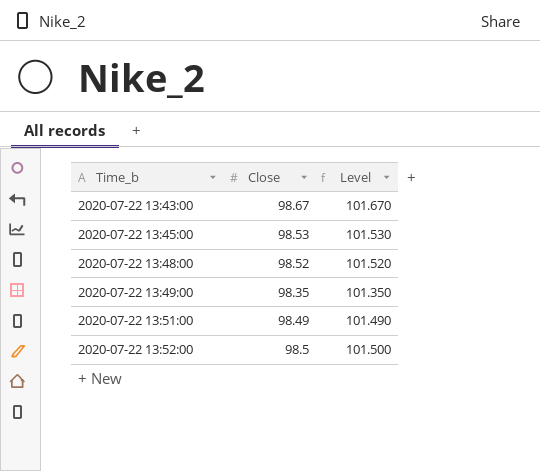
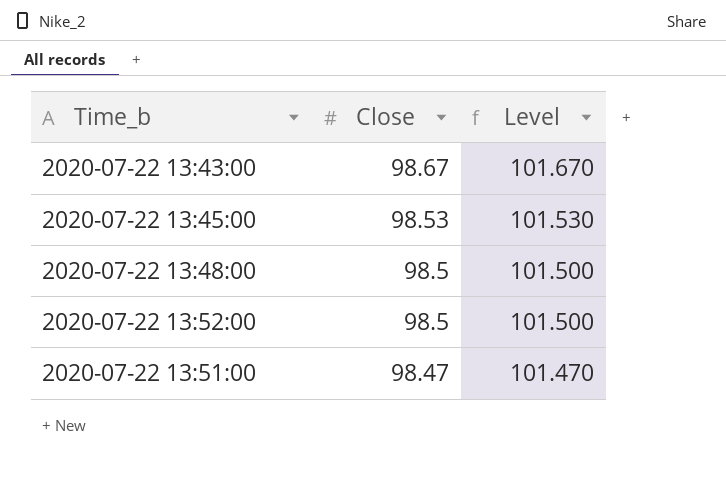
row order: Time_b ascending -> Close descending
row 2020-07-22 13:49:00: 98.35 | 101.350 -> none
2020-07-22 13:48:00 | Close: 98.52 -> 98.5
2020-07-22 13:48:00 | Level: 101.520 -> 101.500
2020-07-22 13:51:00 | Close: 98.49 -> 98.47
2020-07-22 13:51:00 | Level: 101.490 -> 101.470

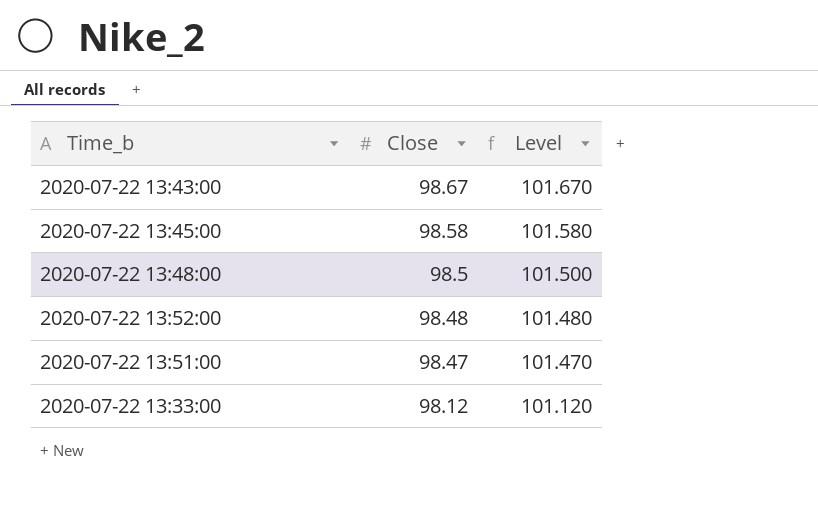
2020-07-22 13:45:00 | Close: 98.53 -> 98.58
2020-07-22 13:45:00 | Level: 101.530 -> 101.580
2020-07-22 13:52:00 | Close: 98.5 -> 98.48
2020-07-22 13:52:00 | Level: 101.500 -> 101.480
row 2020-07-22 13:33:00: none -> 98.12 | 101.120

